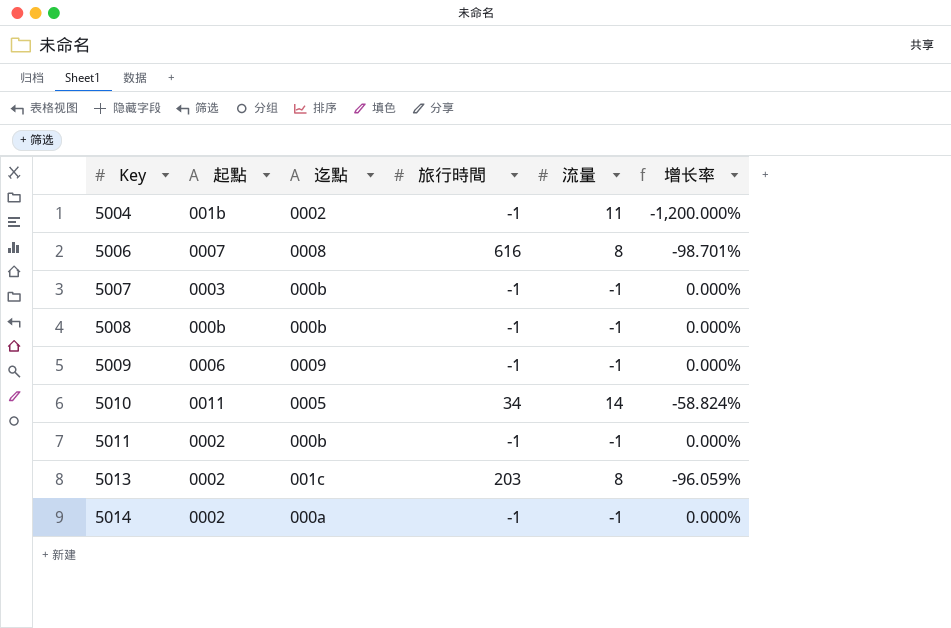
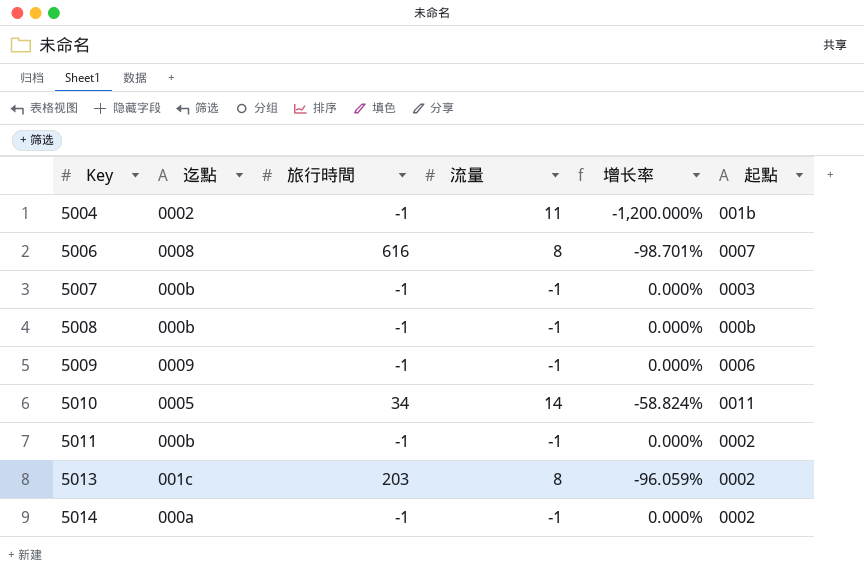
column 起點 | position: 2 -> 6

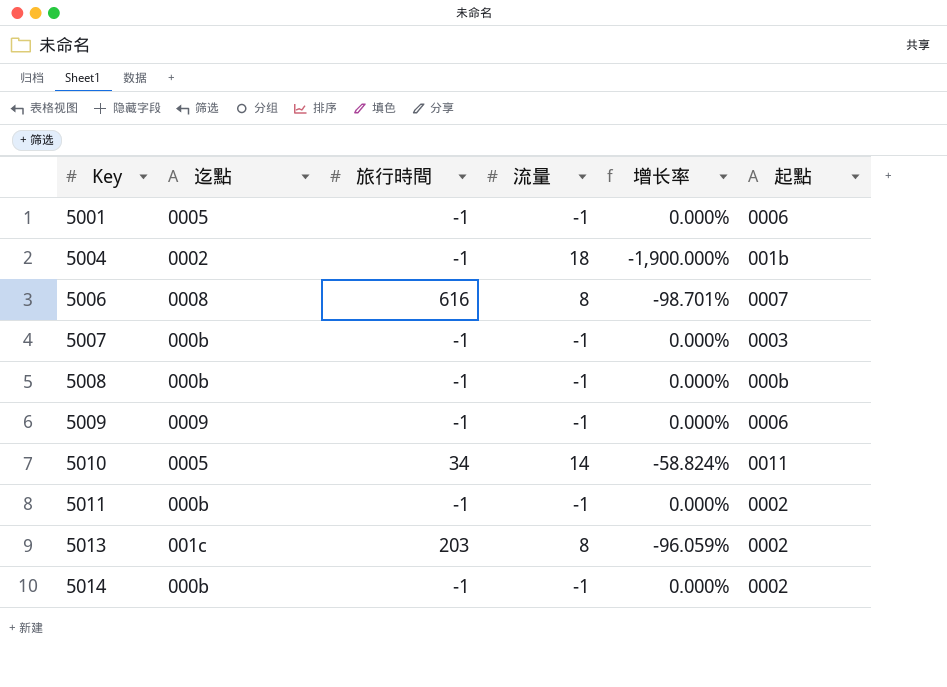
row 5001: none -> 0005 | -1 | -1 | 0.000% | 0006
5004 | 流量: 11 -> 18
5004 | 增长率: -1,200.000% -> -1,900.000%
5014 | 迄點: 000a -> 000b

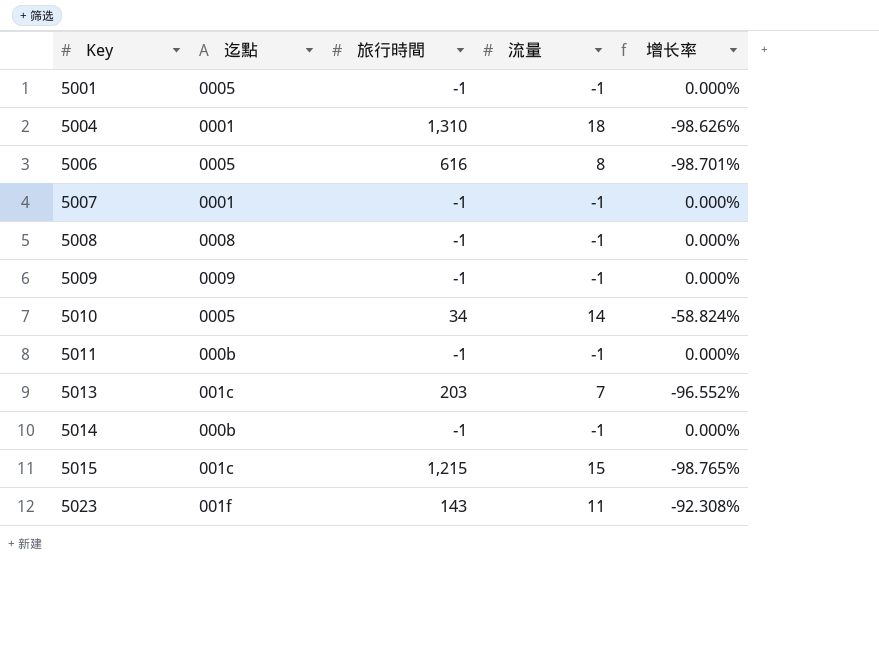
column 起點 | position: 6 -> none
5004 | 迄點: 0002 -> 0001
5004 | 旅行時間: -1 -> 1,310
5004 | 增长率: -1,900.000% -> -98.626%
5006 | 迄點: 0008 -> 0005
5007 | 迄點: 000b -> 0001
5008 | 迄點: 000b -> 0008
5013 | 流量: 8 -> 7
5013 | 增长率: -96.059% -> -96.552%
row 5015: none -> 001c | 1,215 | 15 | -98.765%
row 5023: none -> 001f | 143 | 11 | -92.308%

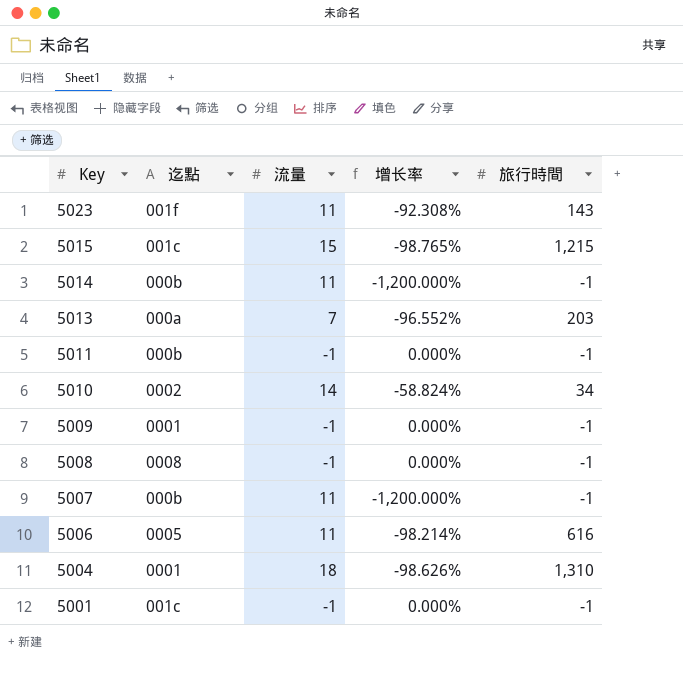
row order: Key ascending -> Key descending
column 旅行時間 | position: 3 -> 5
5014 | 流量: -1 -> 11
5014 | 增长率: 0.000% -> -1,200.000%
5013 | 迄點: 001c -> 000a
5010 | 迄點: 0005 -> 0002
5009 | 迄點: 0009 -> 0001
5007 | 迄點: 0001 -> 000b
5007 | 流量: -1 -> 11
5007 | 增长率: 0.000% -> -1,200.000%
5006 | 流量: 8 -> 11
5006 | 增长率: -98.701% -> -98.214%
5001 | 迄點: 0005 -> 001c

